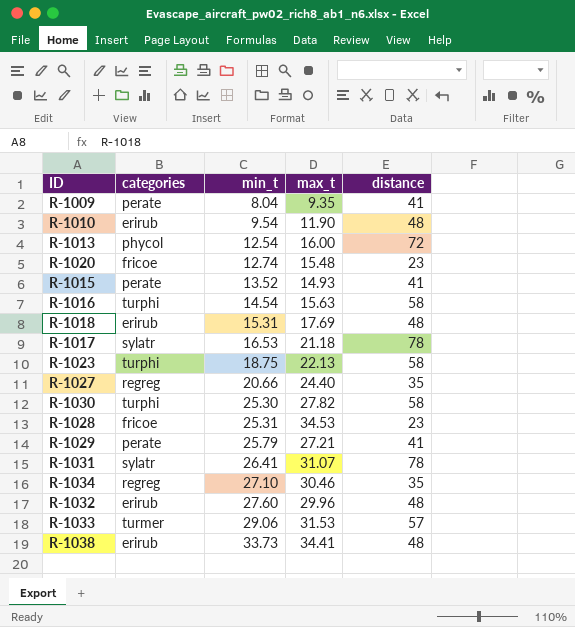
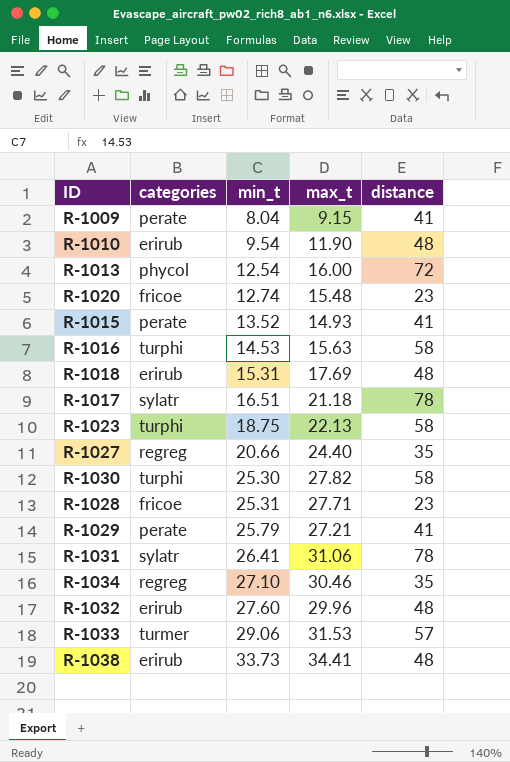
R-1009 | max_t: 9.35 -> 9.15
R-1016 | min_t: 14.54 -> 14.53
R-1017 | min_t: 16.53 -> 16.51
R-1028 | max_t: 34.53 -> 27.71
R-1031 | max_t: 31.07 -> 31.06

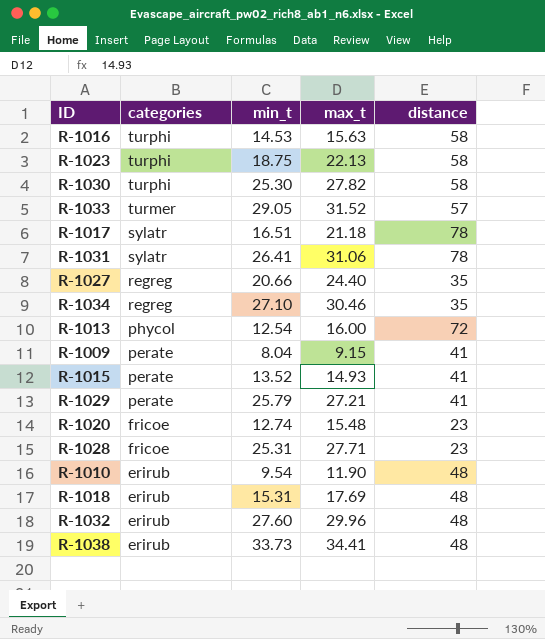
row order: min_t ascending -> categories descending
R-1033 | min_t: 29.06 -> 29.05
R-1033 | max_t: 31.53 -> 31.52

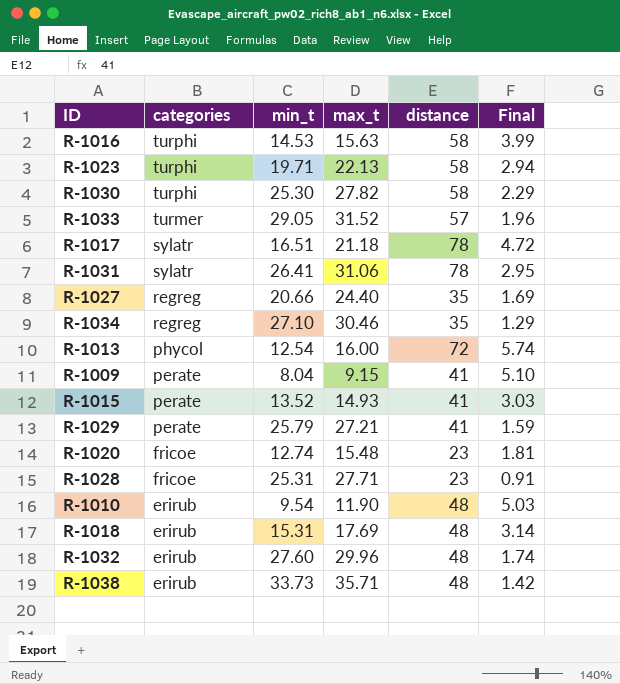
column Final | formula: none -> [distance] / [min_t]
R-1023 | min_t: 18.75 -> 19.71
R-1038 | max_t: 34.41 -> 35.71

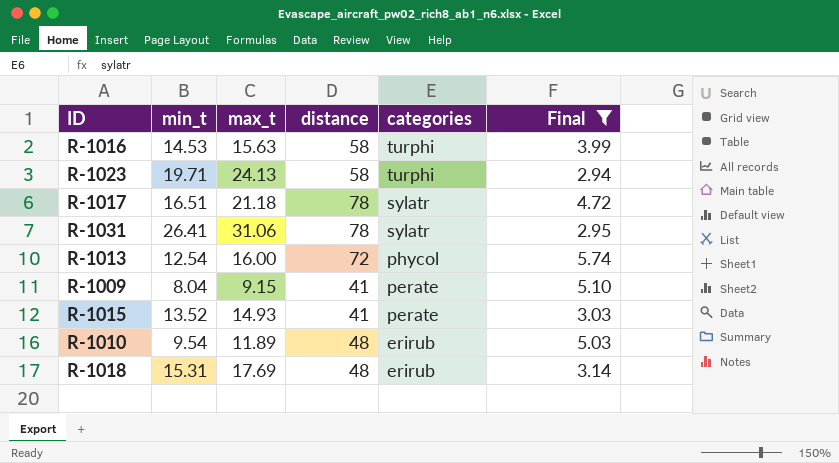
filter: none -> Final >= 2.94
column categories | position: 2 -> 5
R-1023 | max_t: 22.13 -> 24.13
R-1010 | max_t: 11.90 -> 11.89

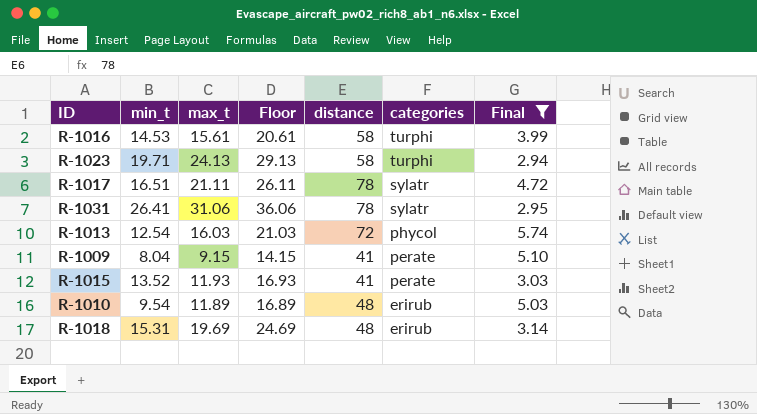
column Floor | formula: none -> [max_t] + 5
R-1016 | max_t: 15.63 -> 15.61
R-1017 | max_t: 21.18 -> 21.11
R-1013 | max_t: 16.00 -> 16.03
R-1015 | max_t: 14.93 -> 11.93
R-1018 | max_t: 17.69 -> 19.69

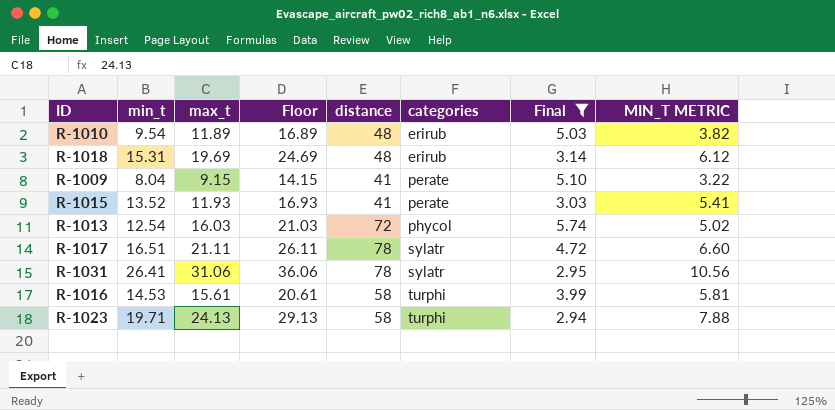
row order: categories descending -> categories ascending
column MIN_T METRIC | formula: none -> [min_t] * 0.4

